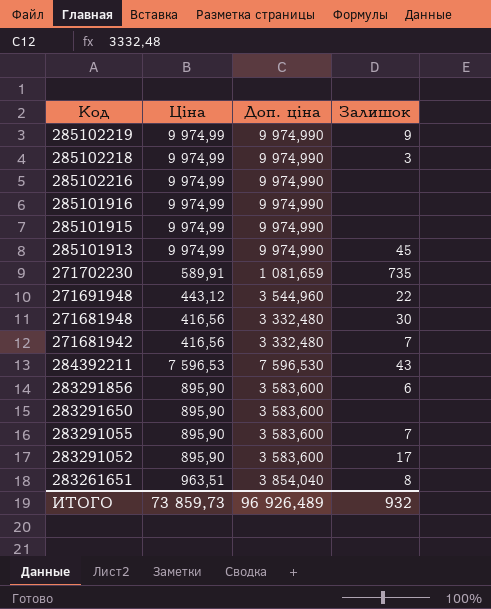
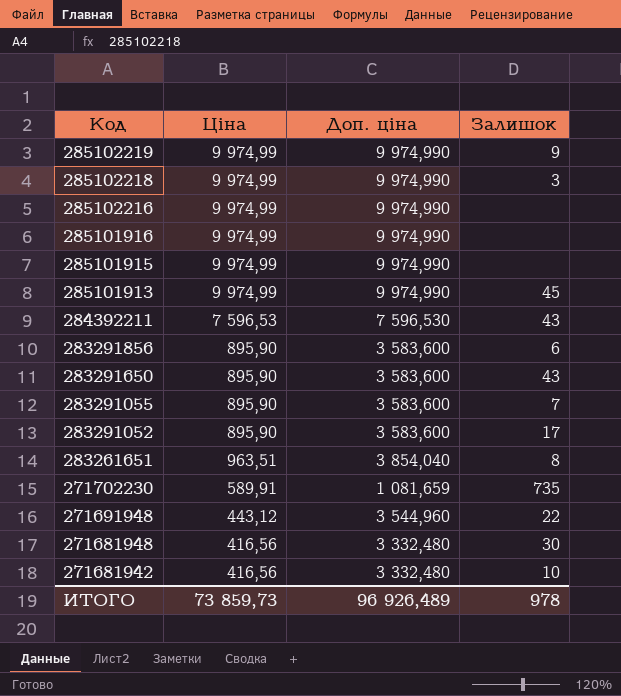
row order: none -> Код descending
283291650 | Залишок: none -> 43
271681942 | Залишок: 7 -> 10
ИТОГО | Залишок: 932 -> 978

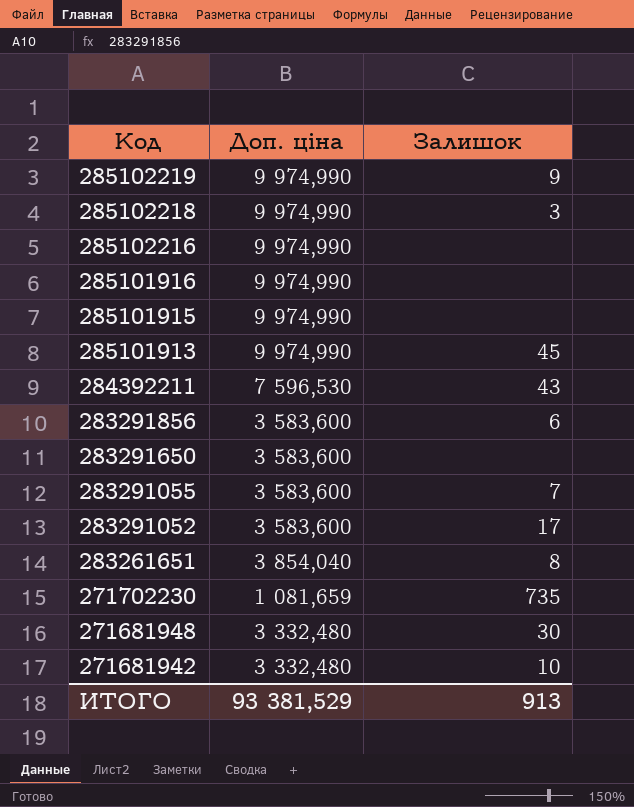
column Ціна | position: 2 -> none
row 271691948: 443,12 | 3 544,960 | 22 -> none
283291650 | Залишок: 43 -> none
ИТОГО | Доп. ціна: 96 926,489 -> 93 381,529
ИТОГО | Залишок: 978 -> 913

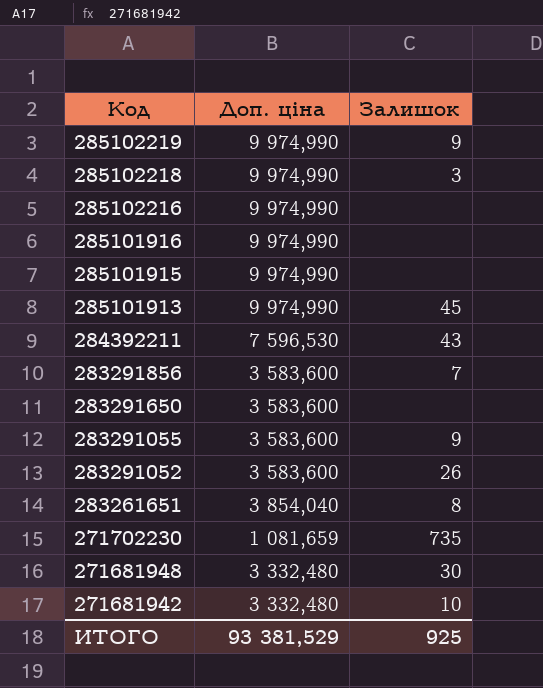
283291856 | Залишок: 6 -> 7
283291055 | Залишок: 7 -> 9
283291052 | Залишок: 17 -> 26
ИТОГО | Залишок: 913 -> 925

